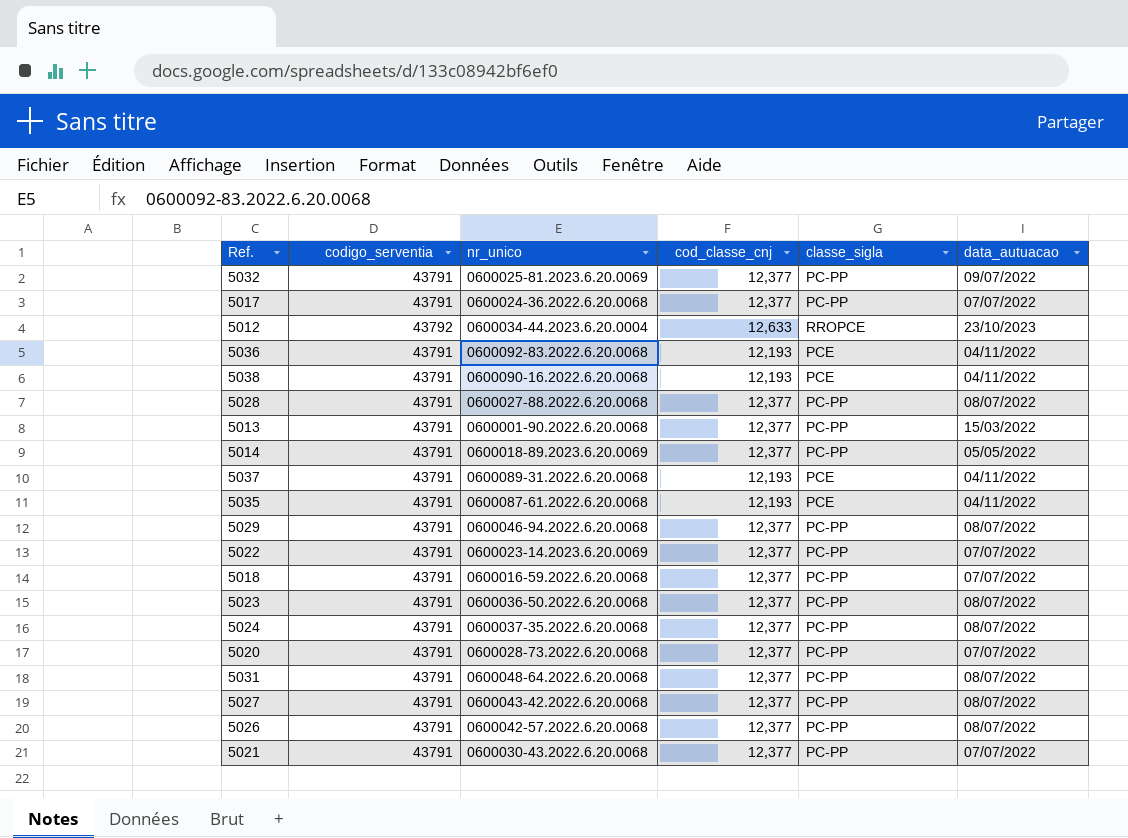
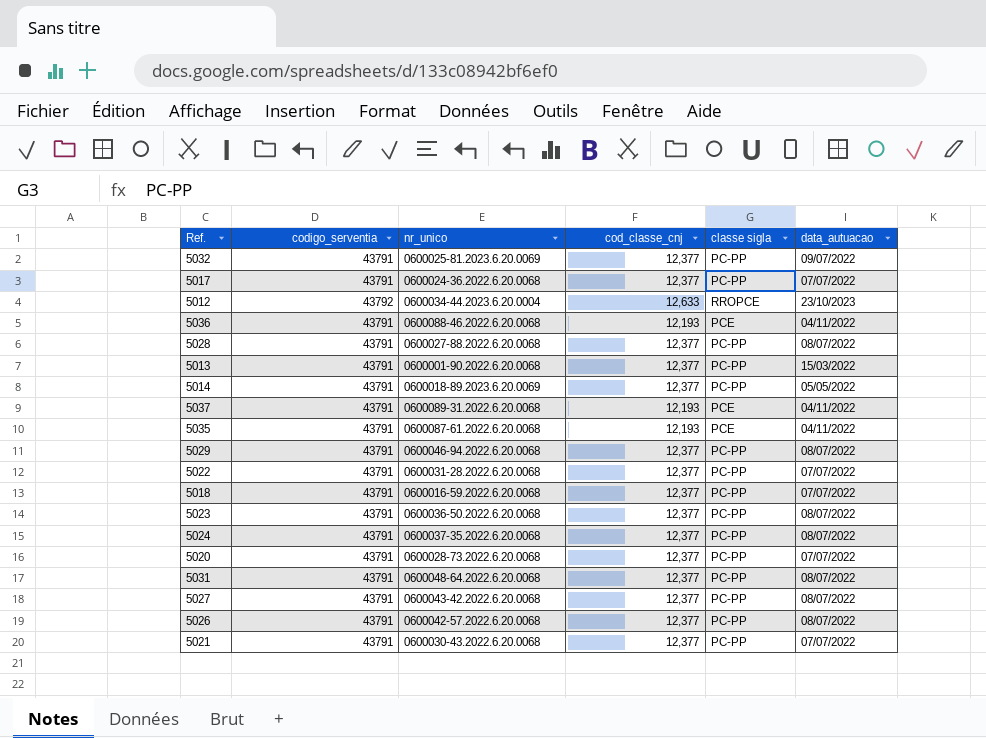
column name: classe_sigla -> classe sigla
row 5038: 43791 | 0600090-16.2022.6.20.0068 | 12,193 | PCE | 04/11/2022 -> none
5036 | nr_unico: 0600092-83.2022.6.20.0068 -> 0600088-46.2022.6.20.0068
5022 | nr_unico: 0600023-14.2023.6.20.0069 -> 0600031-28.2022.6.20.0068

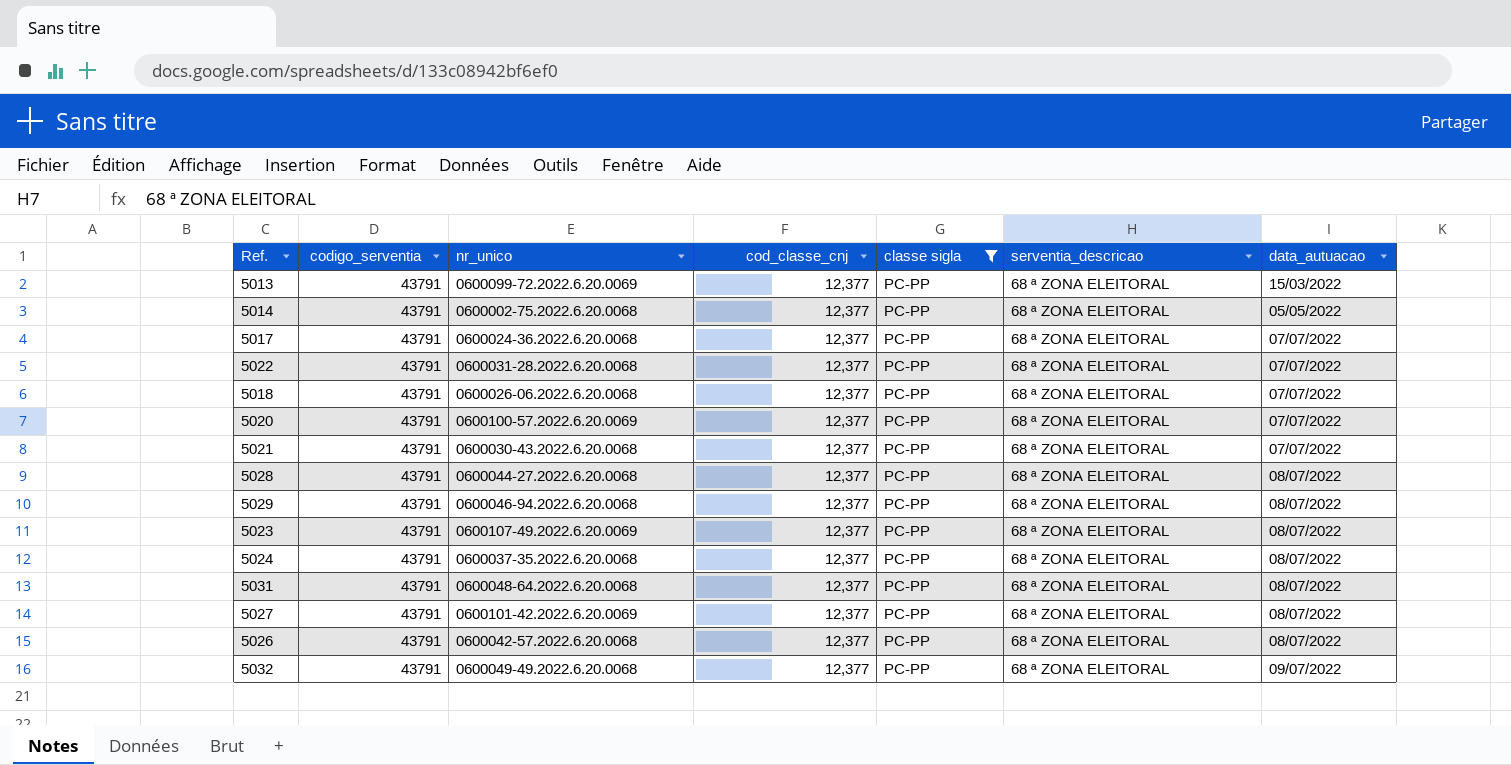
filter: none -> classe sigla = PC-PP
row order: none -> data_autuacao ascending
column serventia_descricao | position: none -> 6
5013 | nr_unico: 0600001-90.2022.6.20.0068 -> 0600099-72.2022.6.20.0069
5014 | nr_unico: 0600018-89.2023.6.20.0069 -> 0600002-75.2022.6.20.0068
5018 | nr_unico: 0600016-59.2022.6.20.0068 -> 0600026-06.2022.6.20.0068
5020 | nr_unico: 0600028-73.2022.6.20.0068 -> 0600100-57.2022.6.20.0069
5028 | nr_unico: 0600027-88.2022.6.20.0068 -> 0600044-27.2022.6.20.0068
5023 | nr_unico: 0600036-50.2022.6.20.0068 -> 0600107-49.2022.6.20.0069
5027 | nr_unico: 0600043-42.2022.6.20.0068 -> 0600101-42.2022.6.20.0069
5032 | nr_unico: 0600025-81.2023.6.20.0069 -> 0600049-49.2022.6.20.0068

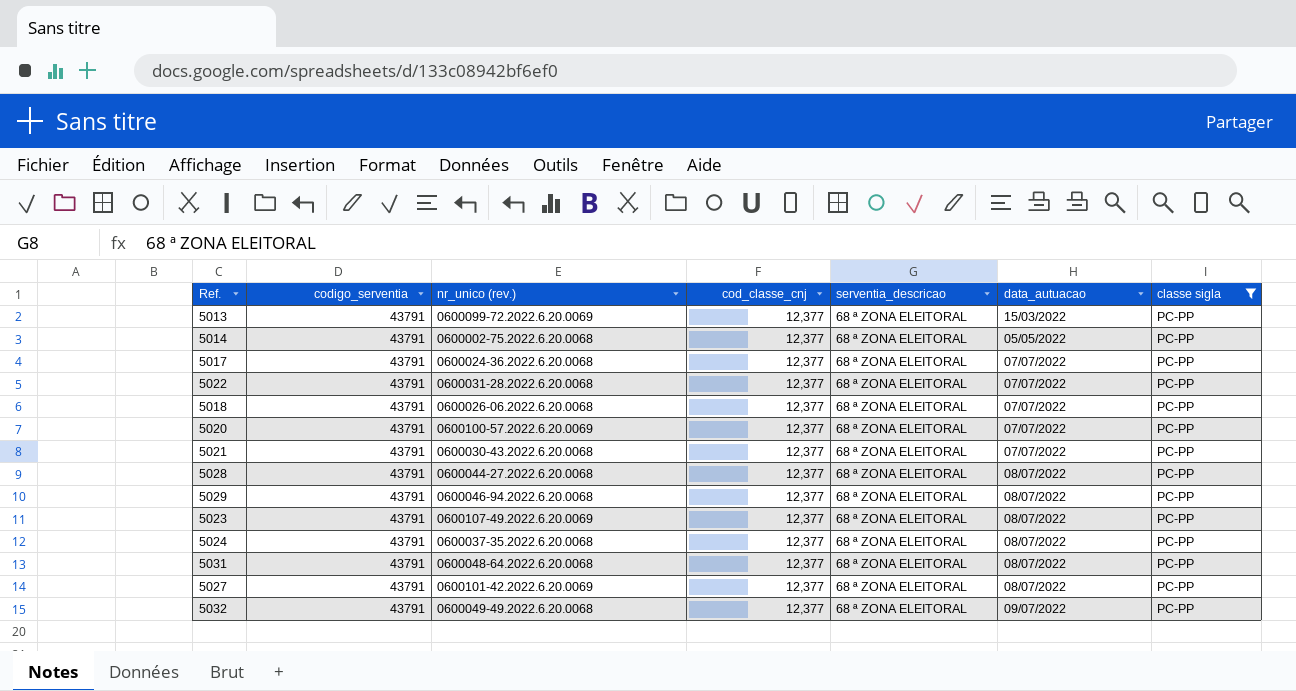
column name: nr_unico -> nr_unico (rev.)
column classe sigla | position: 5 -> 7
row 5026: 43791 | 0600042-57.2022.6.20.0068 | 12,377 | PC-PP | 68 ª ZONA ELEITORAL | 08/07/2022 -> none

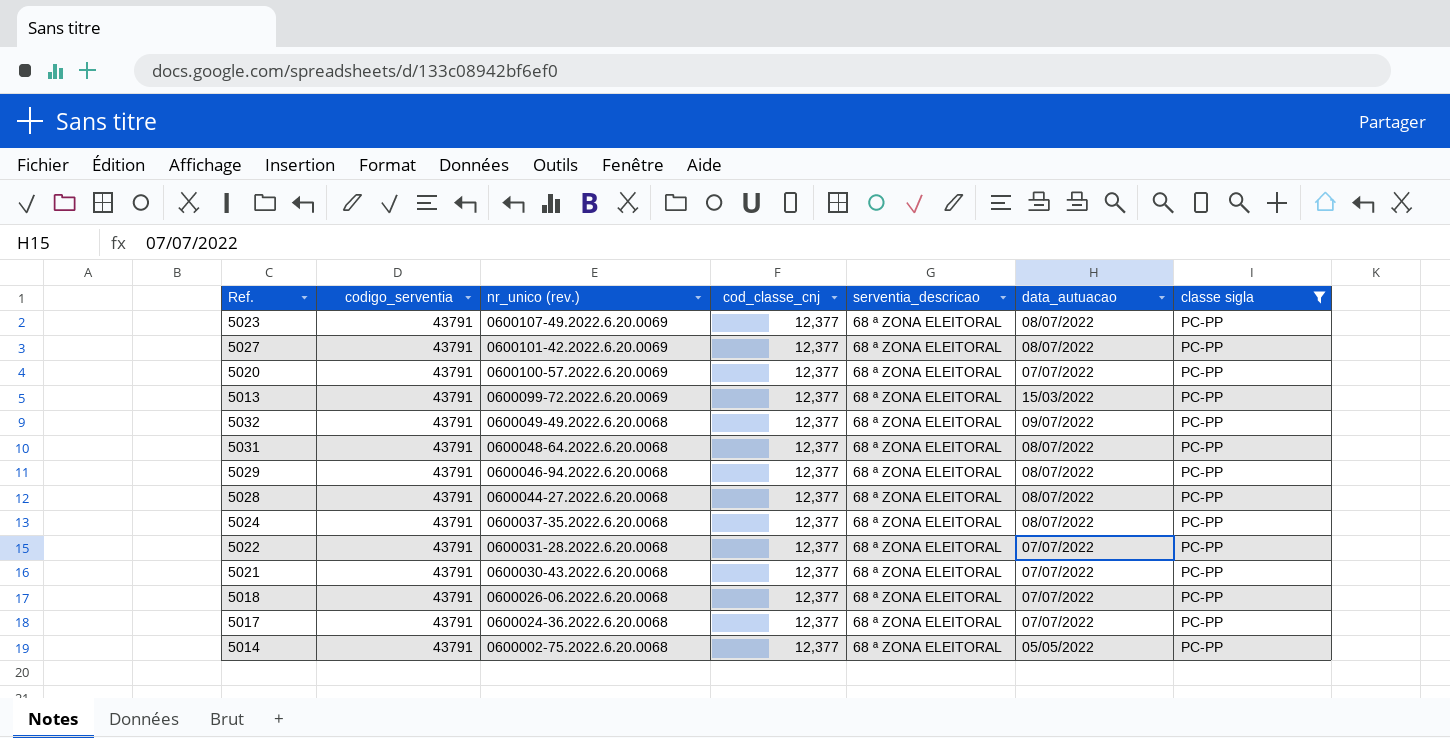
row order: data_autuacao ascending -> nr_unico (rev.) descending

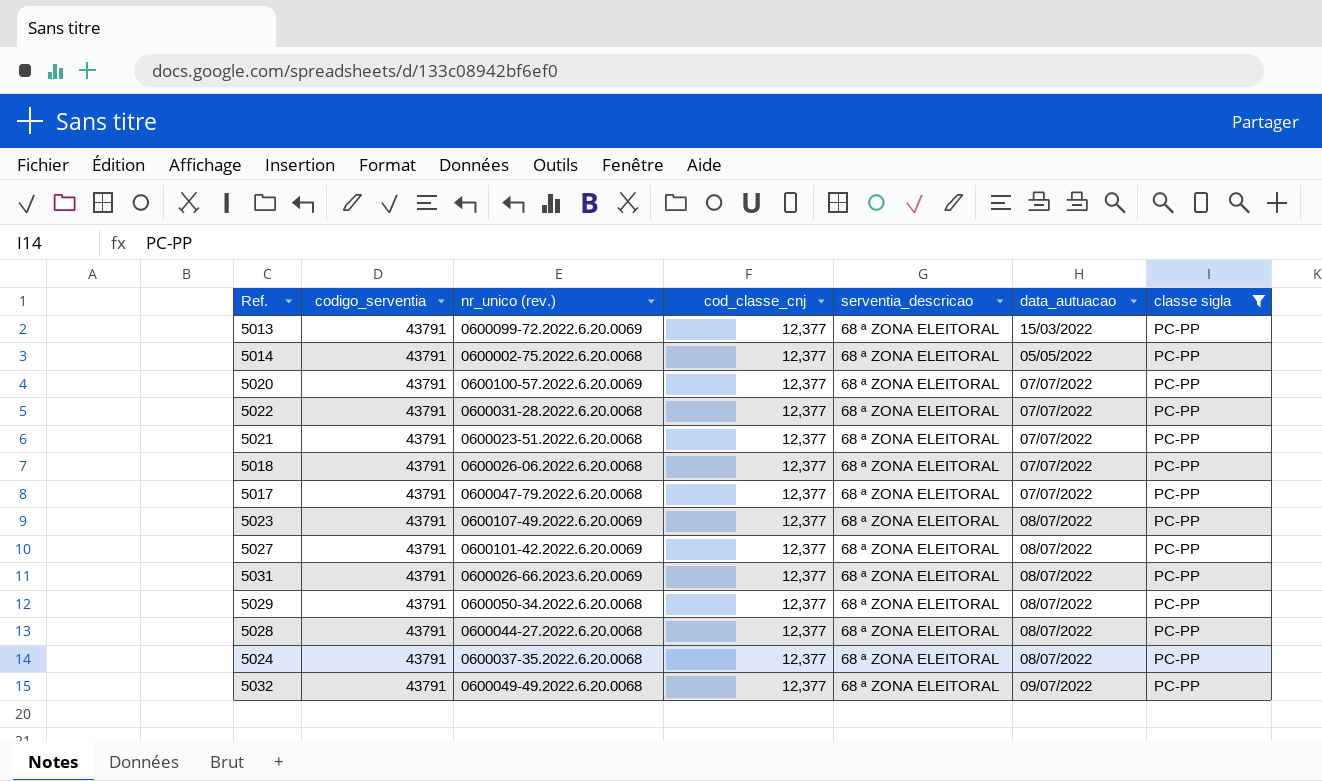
row order: nr_unico (rev.) descending -> data_autuacao ascending
5021 | nr_unico (rev.): 0600030-43.2022.6.20.0068 -> 0600023-51.2022.6.20.0068
5017 | nr_unico (rev.): 0600024-36.2022.6.20.0068 -> 0600047-79.2022.6.20.0068
5031 | nr_unico (rev.): 0600048-64.2022.6.20.0068 -> 0600026-66.2023.6.20.0069
5029 | nr_unico (rev.): 0600046-94.2022.6.20.0068 -> 0600050-34.2022.6.20.0068

